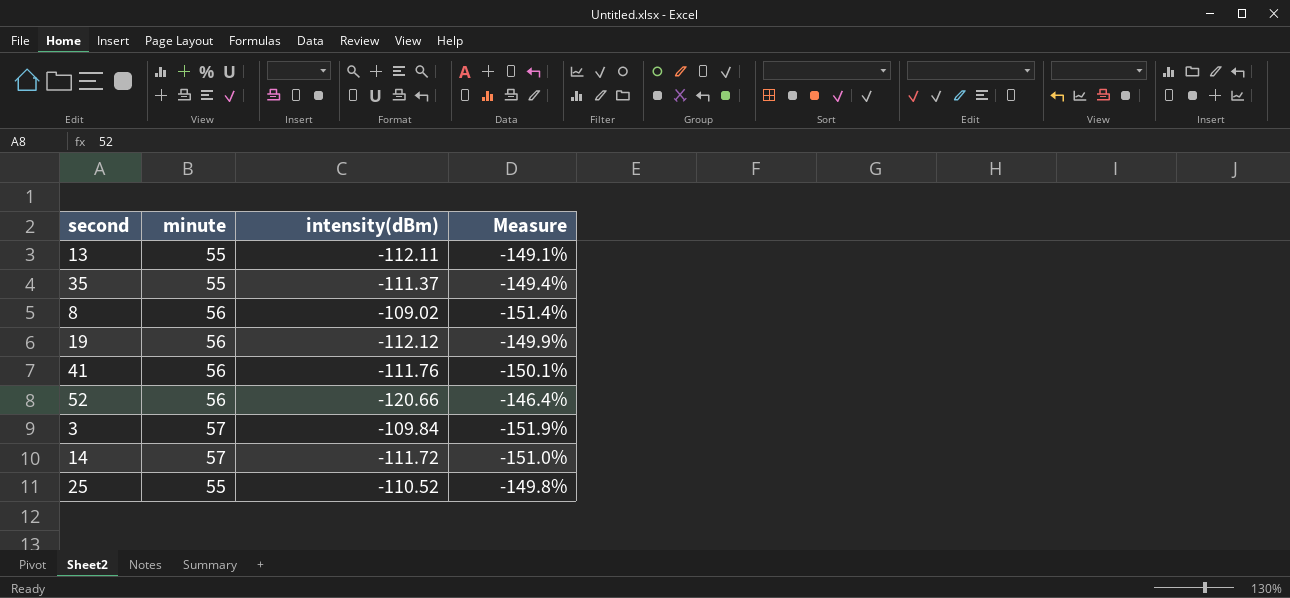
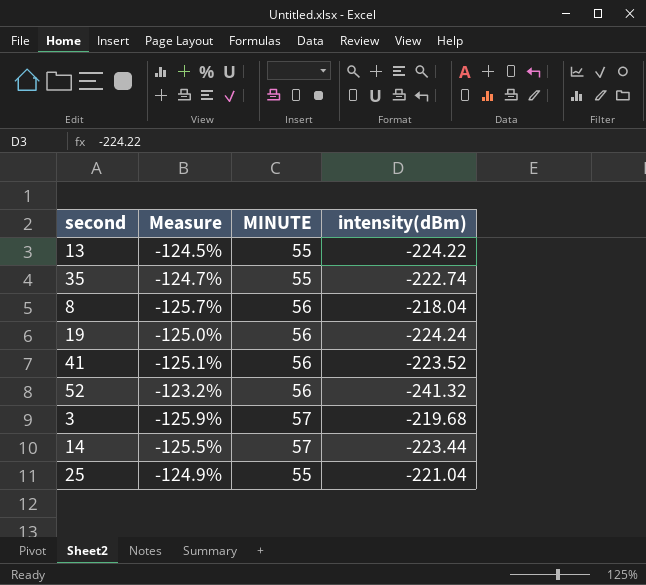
column Measure | position: 4 -> 2
column name: minute -> MINUTE
13 | Measure: -149.1% -> -124.5%
13 | intensity(dBm): -112.11 -> -224.22
35 | Measure: -149.4% -> -124.7%
35 | intensity(dBm): -111.37 -> -222.74
8 | Measure: -151.4% -> -125.7%
8 | intensity(dBm): -109.02 -> -218.04
19 | Measure: -149.9% -> -125.0%
19 | intensity(dBm): -112.12 -> -224.24
41 | Measure: -150.1% -> -125.1%
41 | intensity(dBm): -111.76 -> -223.52
52 | Measure: -146.4% -> -123.2%
52 | intensity(dBm): -120.66 -> -241.32
3 | Measure: -151.9% -> -125.9%
3 | intensity(dBm): -109.84 -> -219.68
14 | Measure: -151.0% -> -125.5%
14 | intensity(dBm): -111.72 -> -223.44
25 | Measure: -149.8% -> -124.9%
25 | intensity(dBm): -110.52 -> -221.04

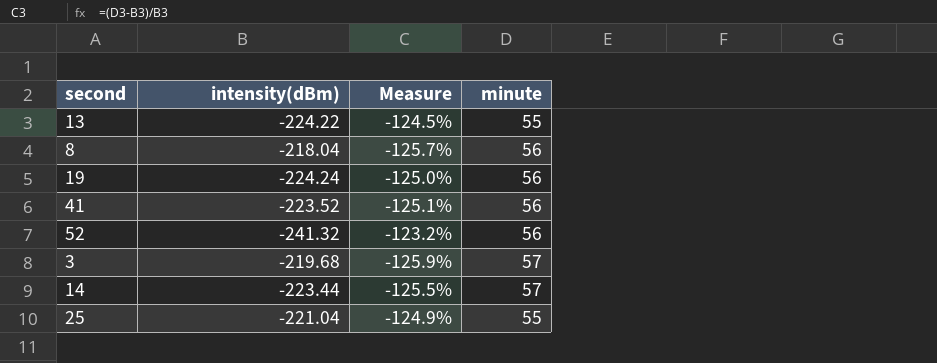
column intensity(dBm) | position: 4 -> 2
column name: MINUTE -> minute
row 35: -124.7% | 55 | -222.74 -> none

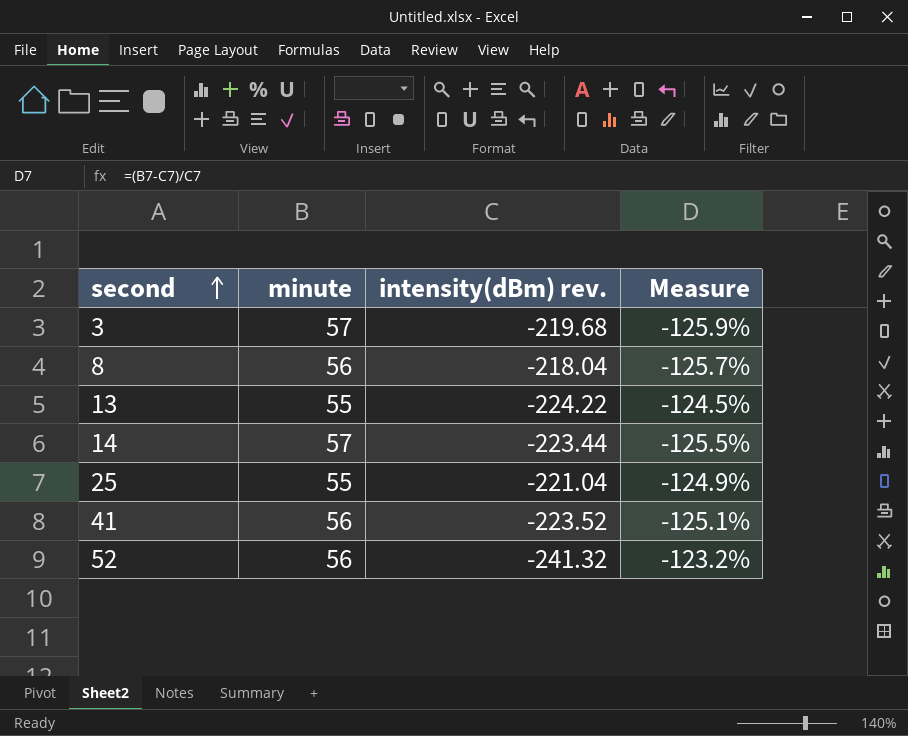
row order: none -> second ascending
column minute | position: 4 -> 2
column name: intensity(dBm) -> intensity(dBm) rev.
row 19: -224.24 | -125.0% | 56 -> none

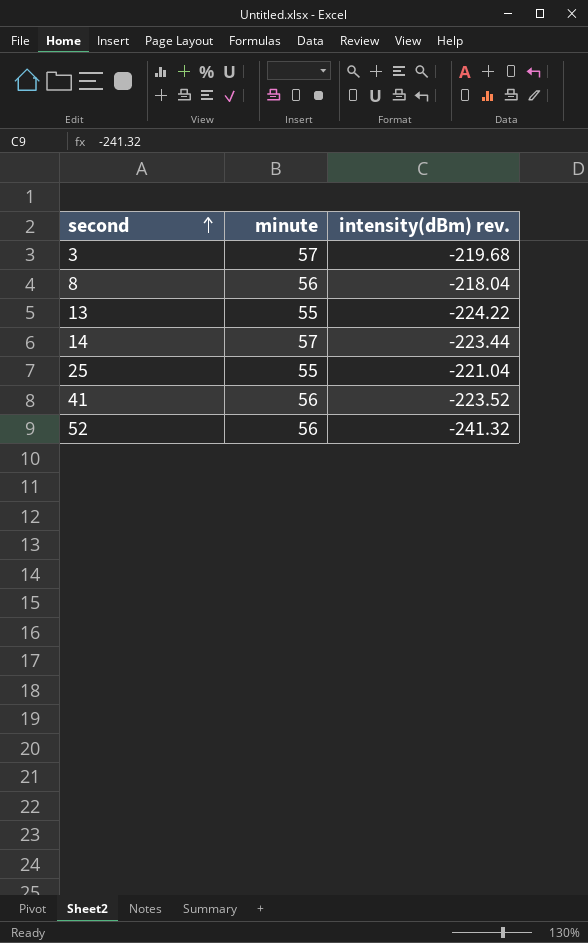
column Measure | formula: ([minute] - [intensity(dBm) rev.]) / [intensity(dBm) rev.] -> none

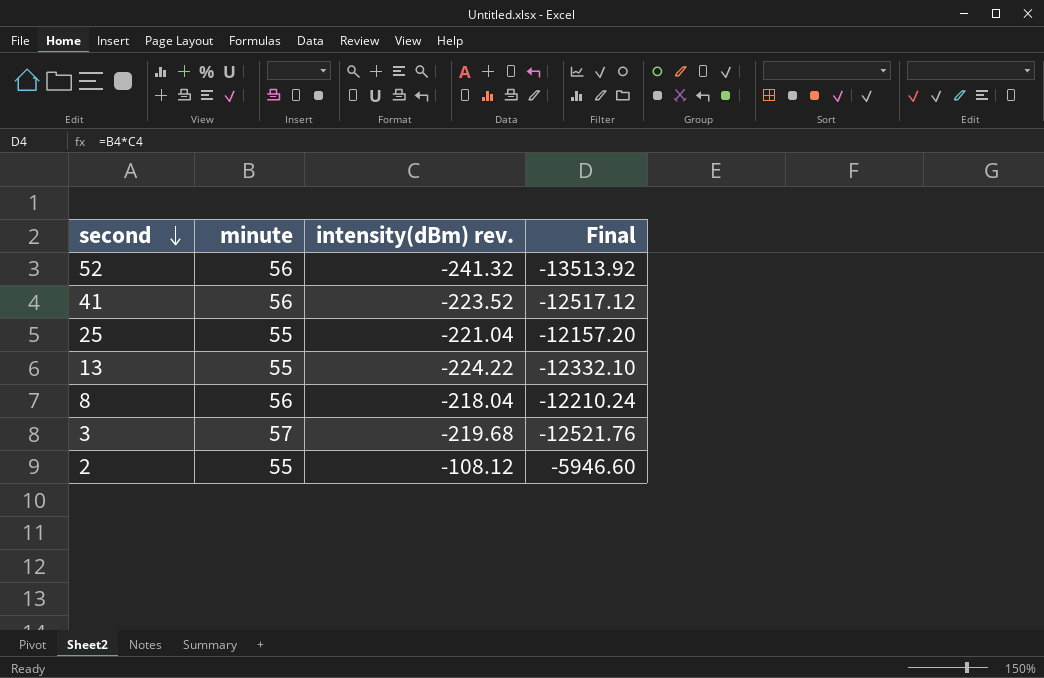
row order: second ascending -> second descending
column Final | formula: none -> [minute] * [intensity(dBm) rev.]
row 14: 57 | -223.44 -> none
row 2: none -> 55 | -108.12 | -5946.60

